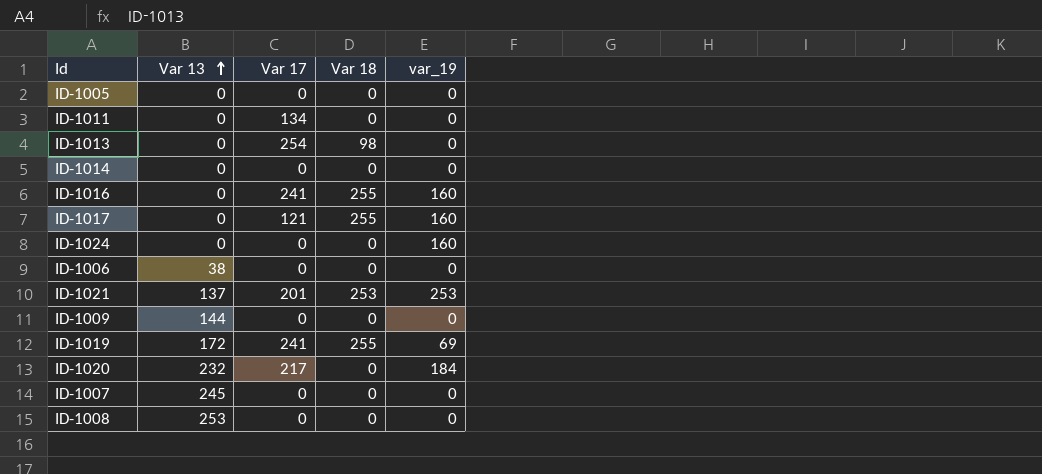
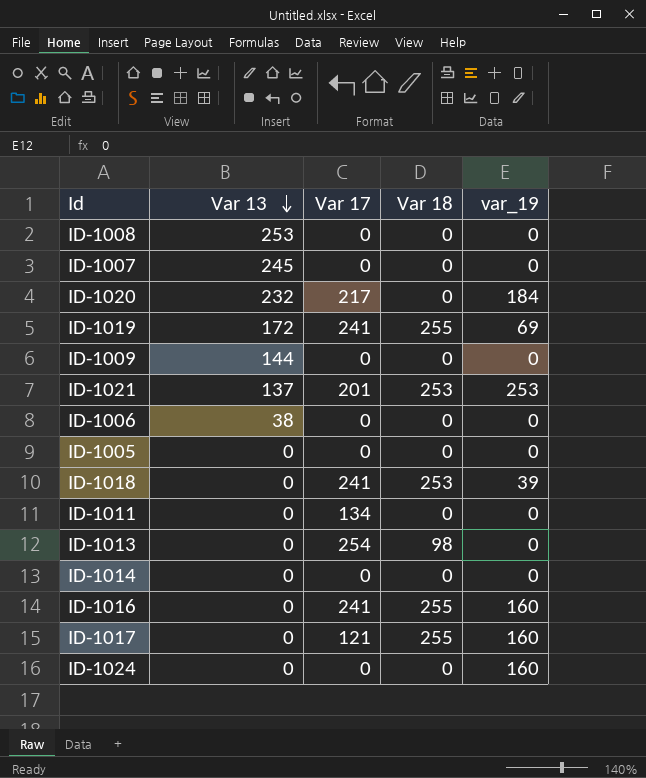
row order: Var 13 ascending -> Var 13 descending
row ID-1018: none -> 0 | 241 | 253 | 39

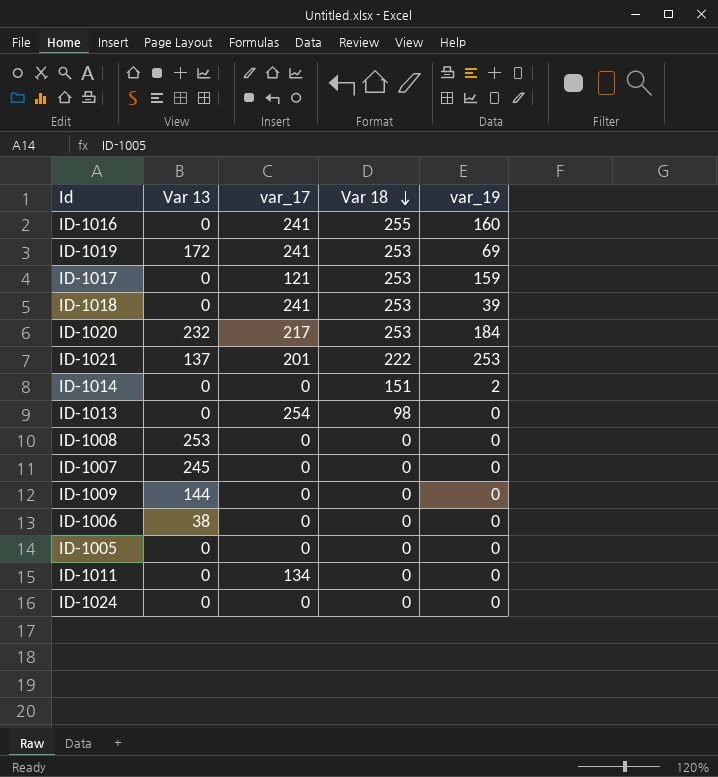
row order: Var 13 descending -> Var 18 descending
column name: Var 17 -> var_17
ID-1019 | Var 18: 255 -> 253
ID-1017 | Var 18: 255 -> 253
ID-1017 | var_19: 160 -> 159
ID-1020 | Var 18: 0 -> 253
ID-1021 | Var 18: 253 -> 222
ID-1014 | Var 18: 0 -> 151
ID-1014 | var_19: 0 -> 2
ID-1024 | var_19: 160 -> 0

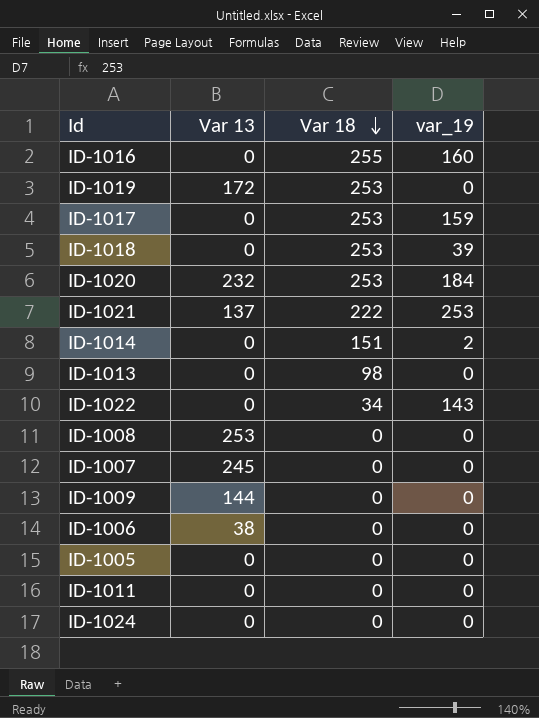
column var_17 | position: 3 -> none
ID-1019 | var_19: 69 -> 0
row ID-1022: none -> 0 | 34 | 143

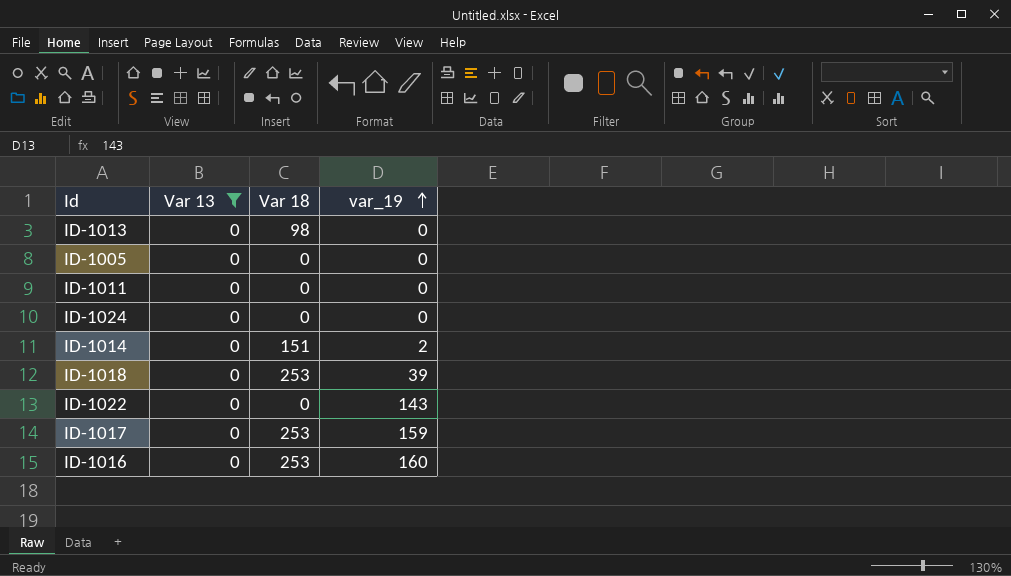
filter: none -> Var 13 = 0
row order: Var 18 descending -> var_19 ascending
ID-1022 | Var 18: 34 -> 0
ID-1016 | Var 18: 255 -> 253

